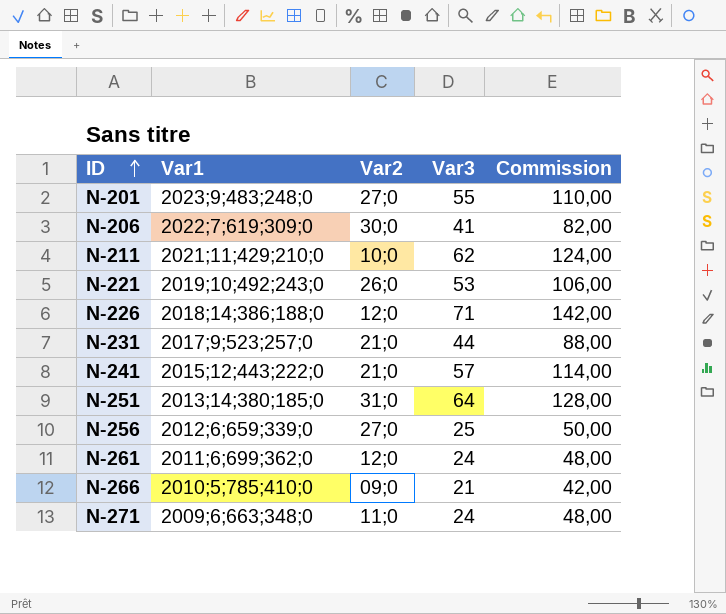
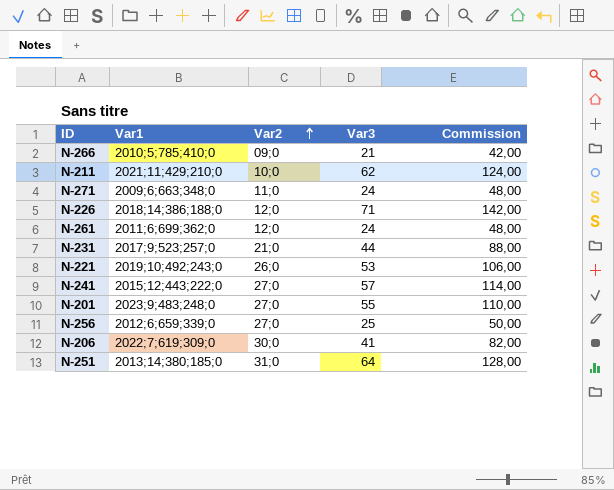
row order: ID ascending -> Var2 ascending
N-241 | Var2: 21;0 -> 27;0

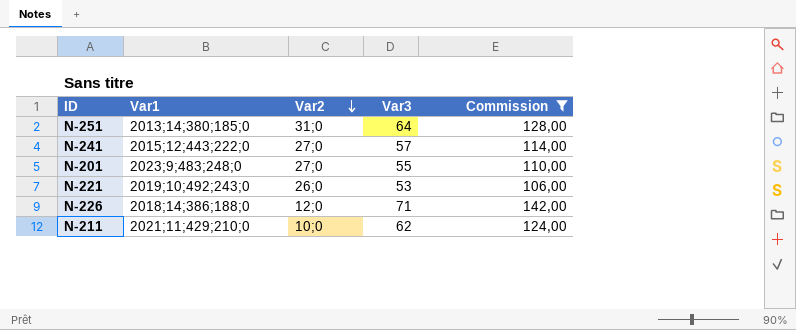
filter: none -> Commission >= 106,00
row order: Var2 ascending -> Var2 descending

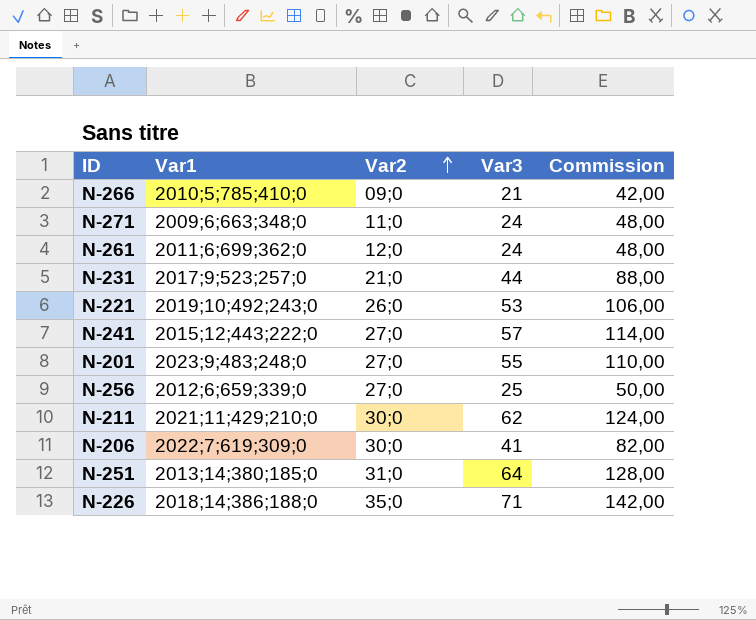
filter: Commission >= 106,00 -> none
row order: Var2 descending -> Var2 ascending
N-211 | Var2: 10;0 -> 30;0
N-226 | Var2: 12;0 -> 35;0

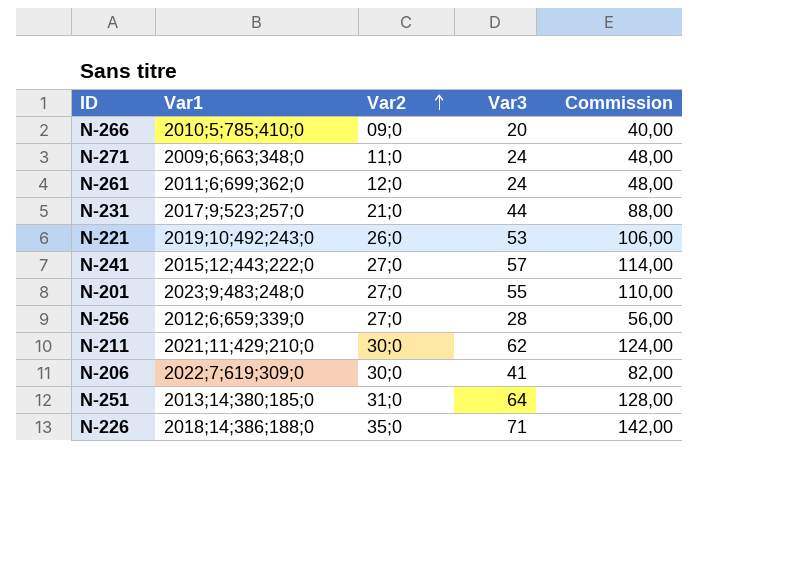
N-266 | Var3: 21 -> 20
N-266 | Commission: 42,00 -> 40,00
N-256 | Var3: 25 -> 28
N-256 | Commission: 50,00 -> 56,00

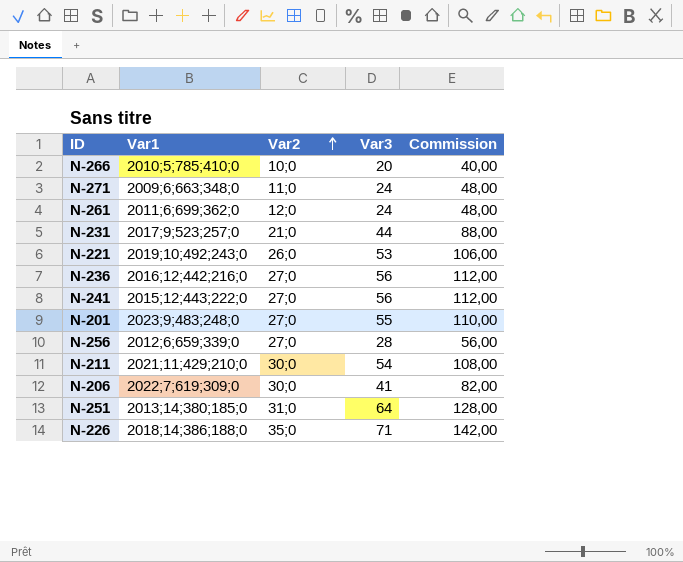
N-266 | Var2: 09;0 -> 10;0
row N-236: none -> 2016;12;442;216;0 | 27;0 | 56 | 112,00
N-241 | Var3: 57 -> 56
N-241 | Commission: 114,00 -> 112,00
N-211 | Var3: 62 -> 54
N-211 | Commission: 124,00 -> 108,00

